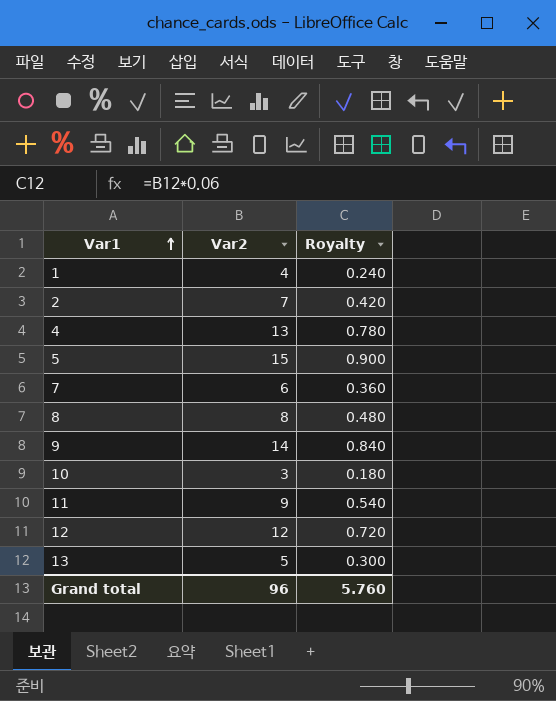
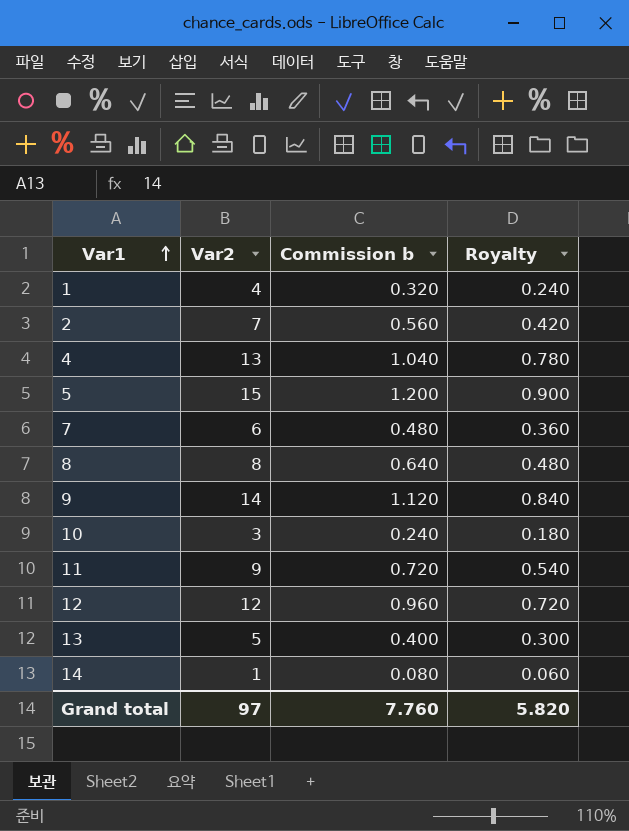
column Commission b | formula: none -> [Var2] * 0.08
row 14: none -> 1 | 0.080 | 0.060
Grand total | Var2: 96 -> 97
Grand total | Royalty: 5.760 -> 5.820

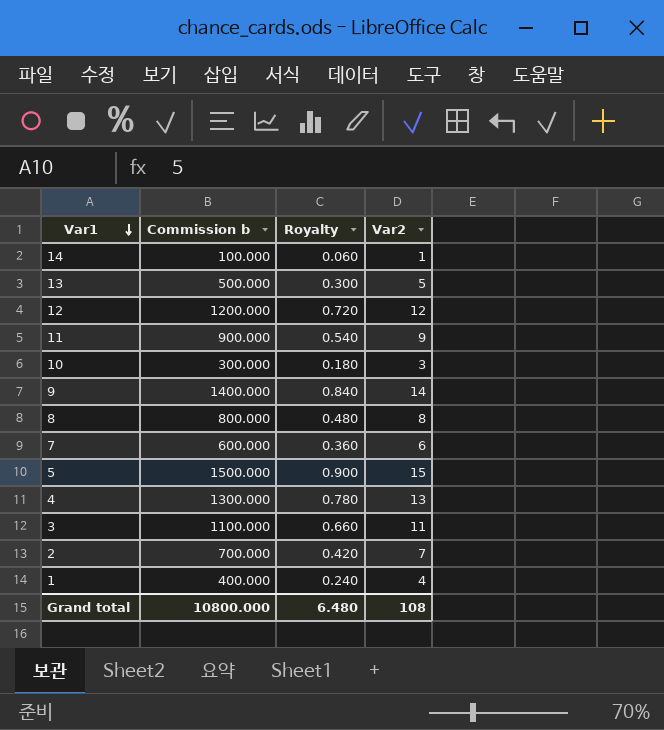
row order: Var1 ascending -> Var1 descending
column Commission b | formula: [Var2] * 0.08 -> [Var2] * 100
column Var2 | position: 2 -> 4
row 3: none -> 1100.000 | 0.660 | 11
Grand total | Commission b: 7.760 -> 10800.000
Grand total | Royalty: 5.820 -> 6.480
Grand total | Var2: 97 -> 108

